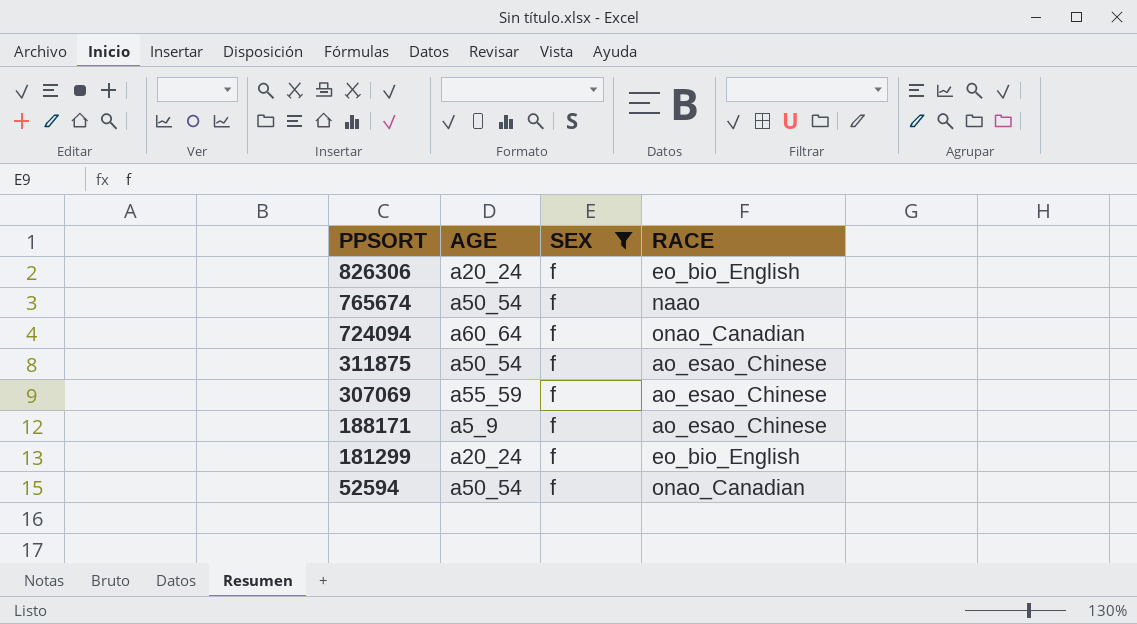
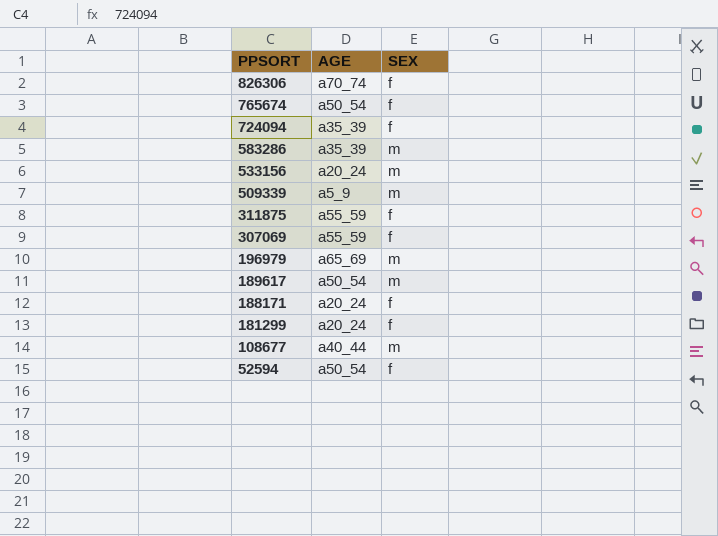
filter: SEX = f -> none
column RACE | position: 4 -> none
826306 | AGE: a20_24 -> a70_74
724094 | AGE: a60_64 -> a35_39
311875 | AGE: a50_54 -> a55_59
188171 | AGE: a5_9 -> a20_24

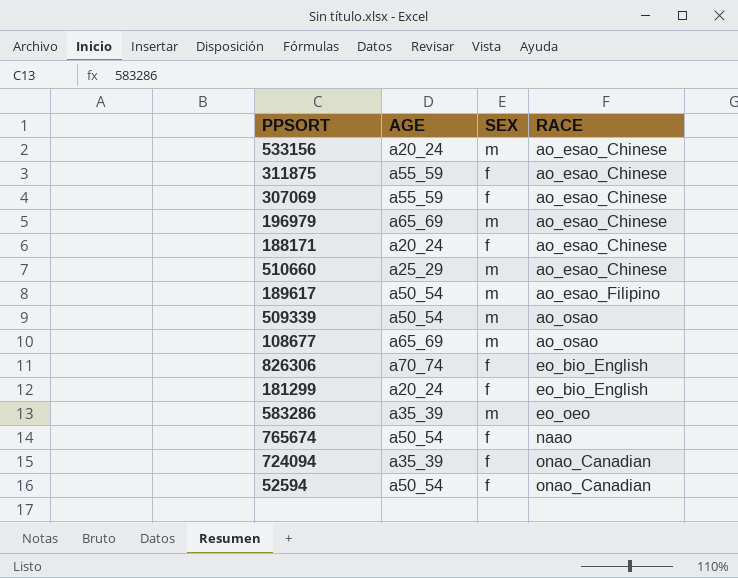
row order: PPSORT descending -> RACE ascending
column RACE | position: none -> 4
row 510660: none -> a25_29 | m | ao_esao_Chinese
509339 | AGE: a5_9 -> a50_54
108677 | AGE: a40_44 -> a65_69

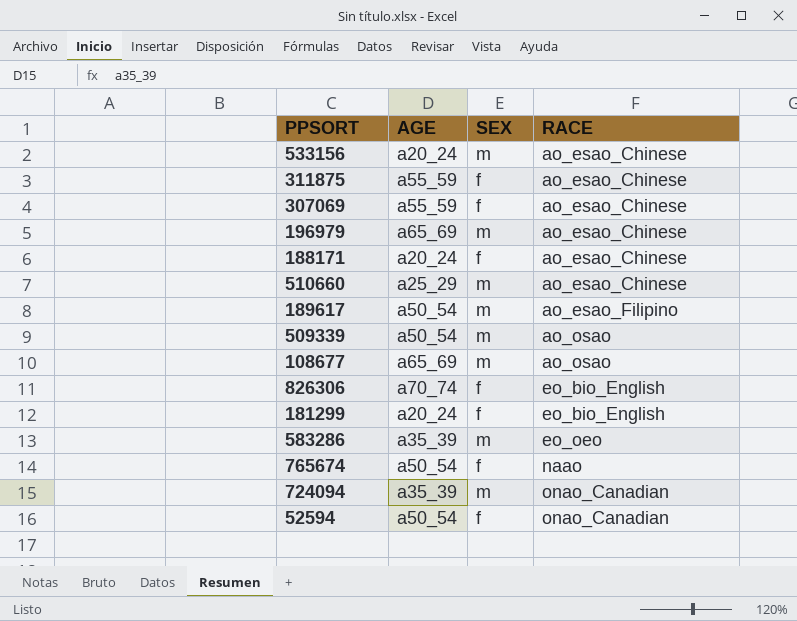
724094 | SEX: f -> m

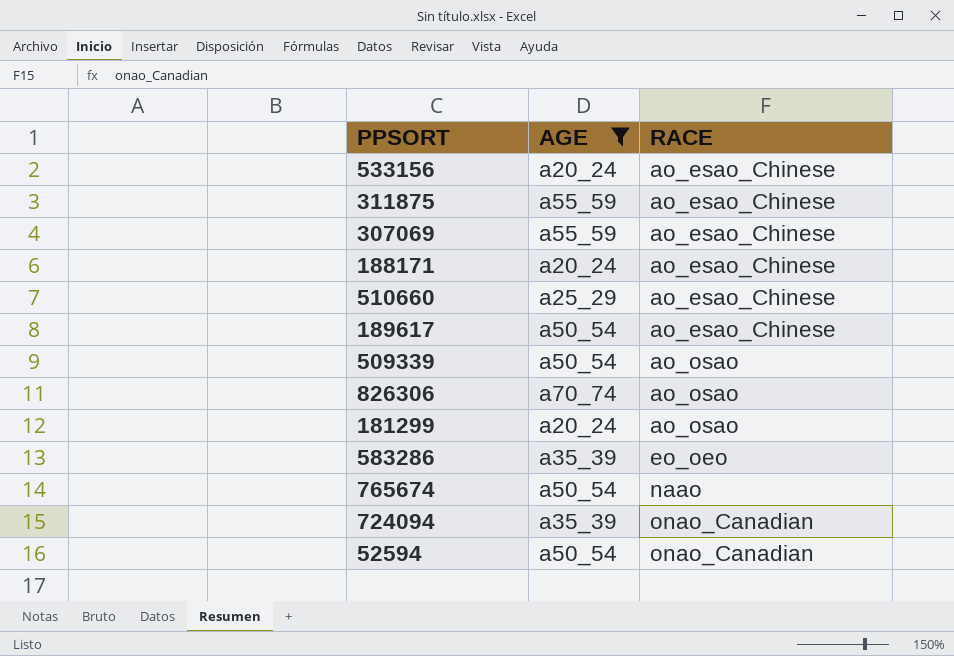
filter: none -> AGE != a65_69
column SEX | position: 3 -> none
189617 | RACE: ao_esao_Filipino -> ao_esao_Chinese
826306 | RACE: eo_bio_English -> ao_osao
181299 | RACE: eo_bio_English -> ao_osao

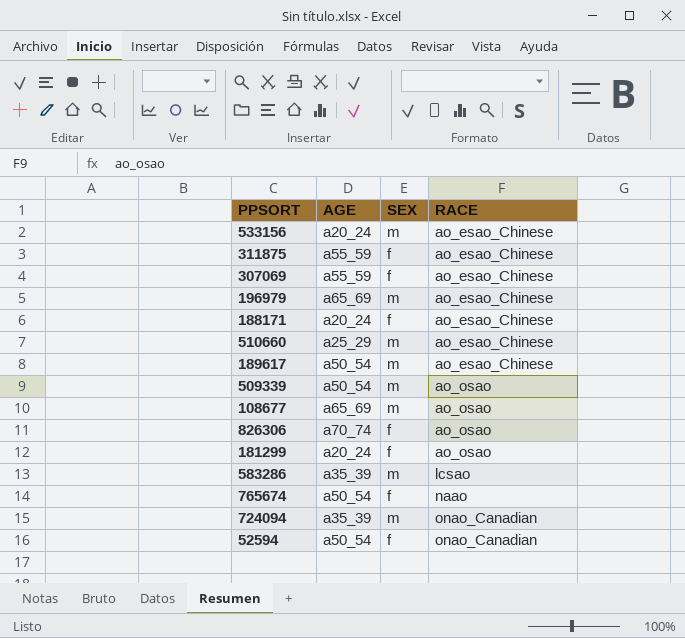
filter: AGE != a65_69 -> none
column SEX | position: none -> 3
583286 | RACE: eo_oeo -> lcsao

